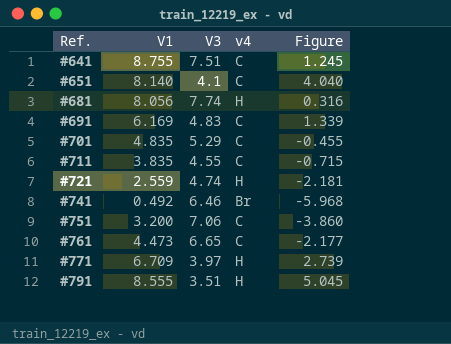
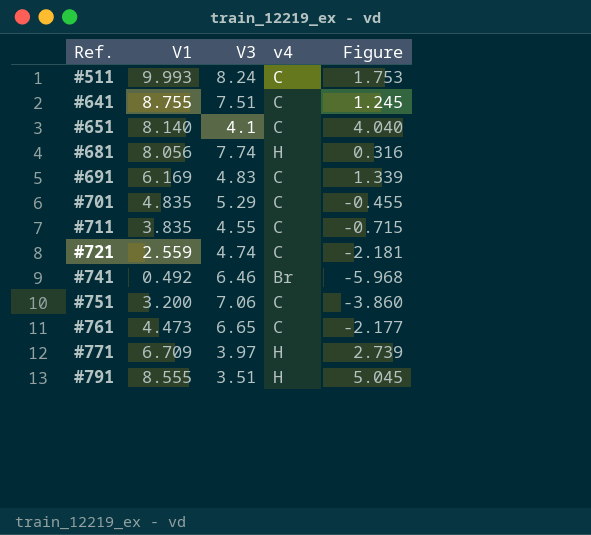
row #511: none -> 9.993 | 8.24 | C | 1.753
#721 | v4: H -> C

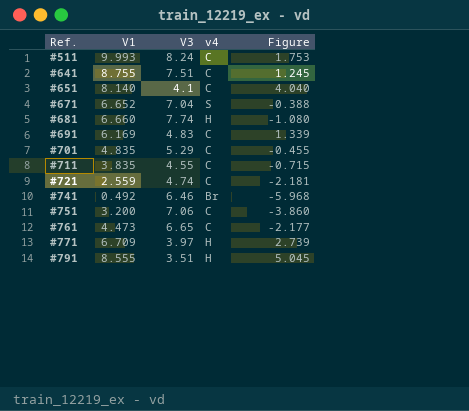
row #671: none -> 6.652 | 7.04 | S | -0.388
#681 | V1: 8.056 -> 6.660
#681 | Figure: 0.316 -> -1.080

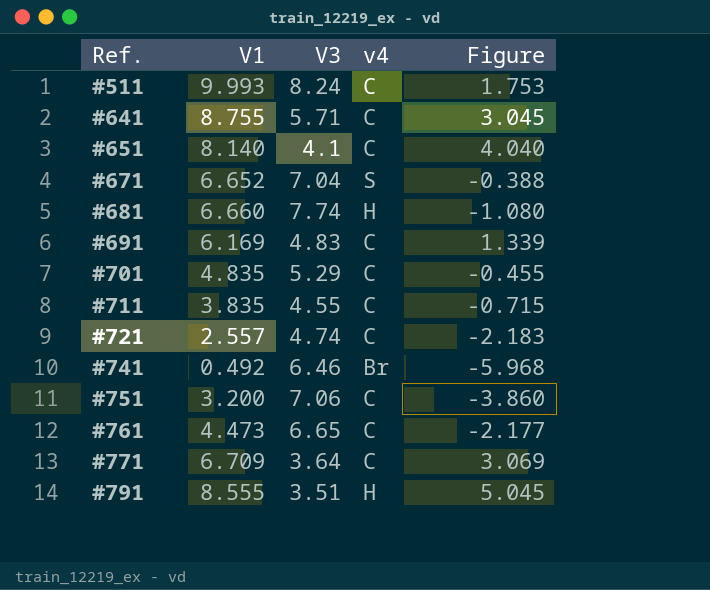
#641 | V3: 7.51 -> 5.71
#641 | Figure: 1.245 -> 3.045
#721 | V1: 2.559 -> 2.557
#721 | Figure: -2.181 -> -2.183
#771 | V3: 3.97 -> 3.64
#771 | v4: H -> C
#771 | Figure: 2.739 -> 3.069

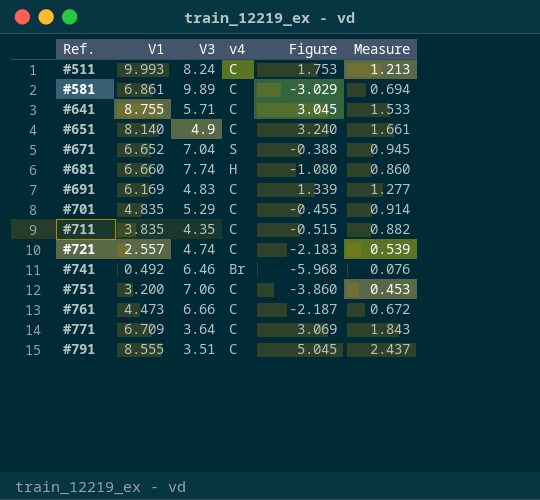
column Measure | formula: none -> [V1] / [V3]
row #581: none -> 6.861 | 9.89 | C | -3.029 | 0.694
#651 | V3: 4.1 -> 4.9
#651 | Figure: 4.040 -> 3.240
#711 | V3: 4.55 -> 4.35
#711 | Figure: -0.715 -> -0.515
#761 | V3: 6.65 -> 6.66
#761 | Figure: -2.177 -> -2.187
#791 | v4: H -> C

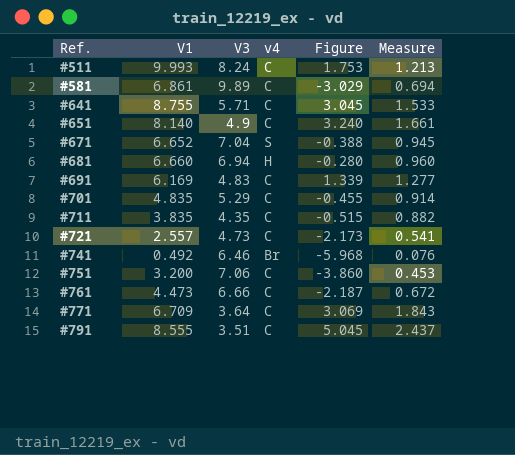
#681 | V3: 7.74 -> 6.94
#681 | Figure: -1.080 -> -0.280
#681 | Measure: 0.860 -> 0.960
#721 | V3: 4.74 -> 4.73
#721 | Figure: -2.183 -> -2.173
#721 | Measure: 0.539 -> 0.541

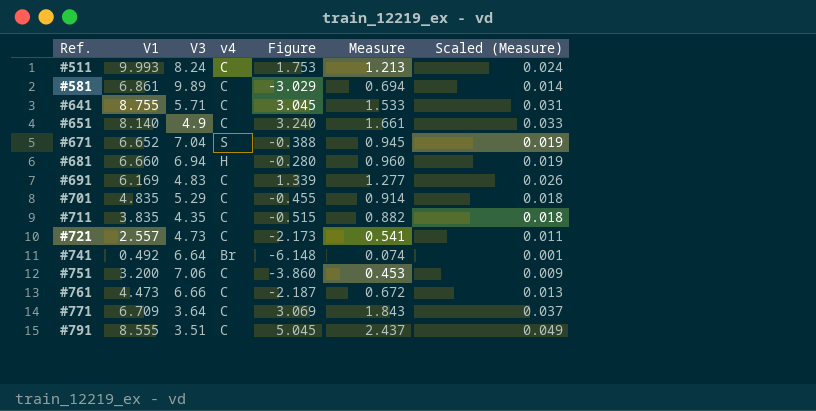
column Scaled (Measure) | formula: none -> [Measure] * 0.02
#741 | V3: 6.46 -> 6.64
#741 | Figure: -5.968 -> -6.148
#741 | Measure: 0.076 -> 0.074

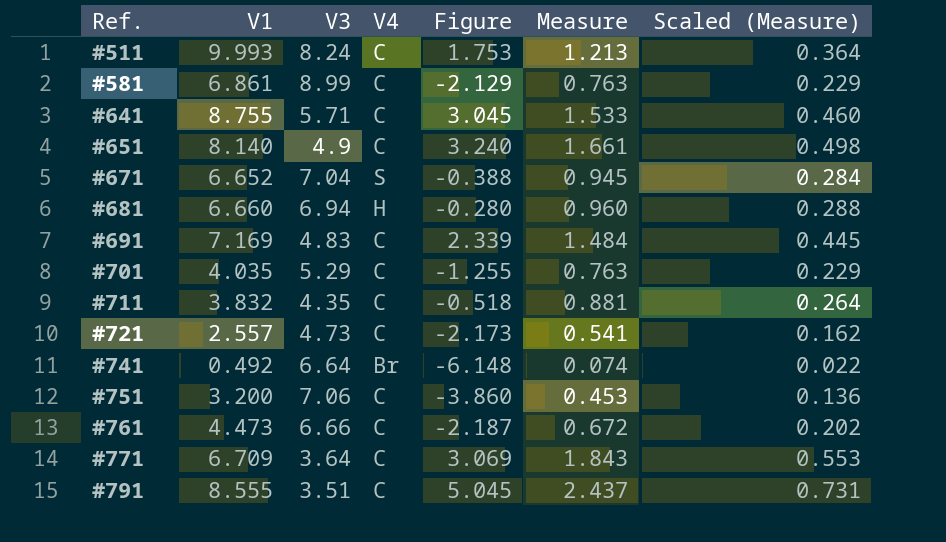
column name: v4 -> V4
column Scaled (Measure) | formula: [Measure] * 0.02 -> [Measure] * 0.3
#581 | V3: 9.89 -> 8.99
#581 | Figure: -3.029 -> -2.129
#581 | Measure: 0.694 -> 0.763
#691 | V1: 6.169 -> 7.169
#691 | Figure: 1.339 -> 2.339
#691 | Measure: 1.277 -> 1.484
#701 | V1: 4.835 -> 4.035
#701 | Figure: -0.455 -> -1.255
#701 | Measure: 0.914 -> 0.763
#711 | V1: 3.835 -> 3.832
#711 | Figure: -0.515 -> -0.518
#711 | Measure: 0.882 -> 0.881

